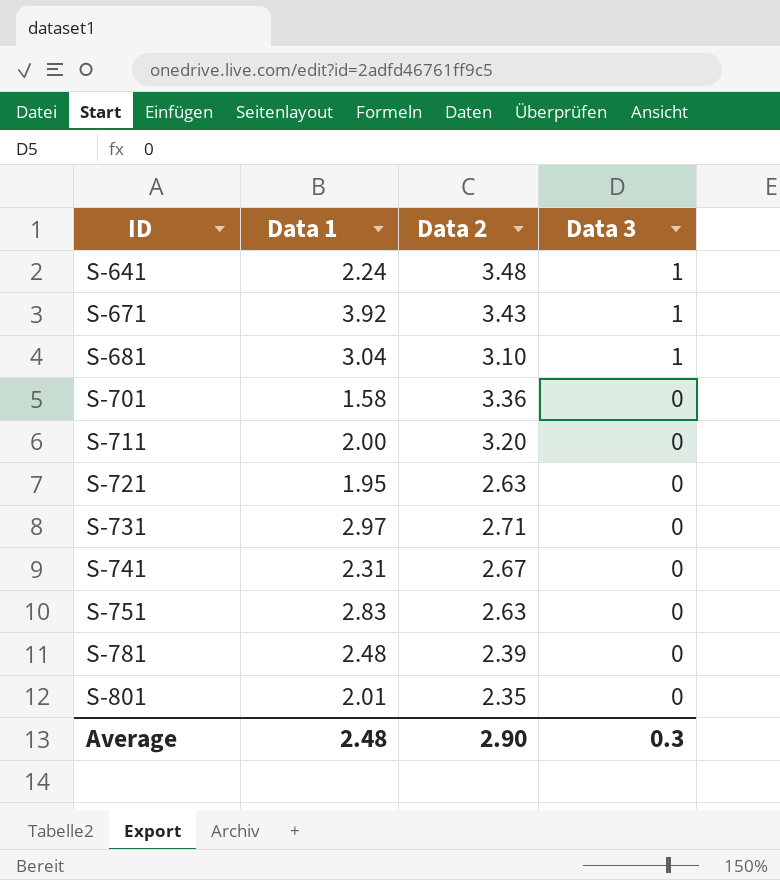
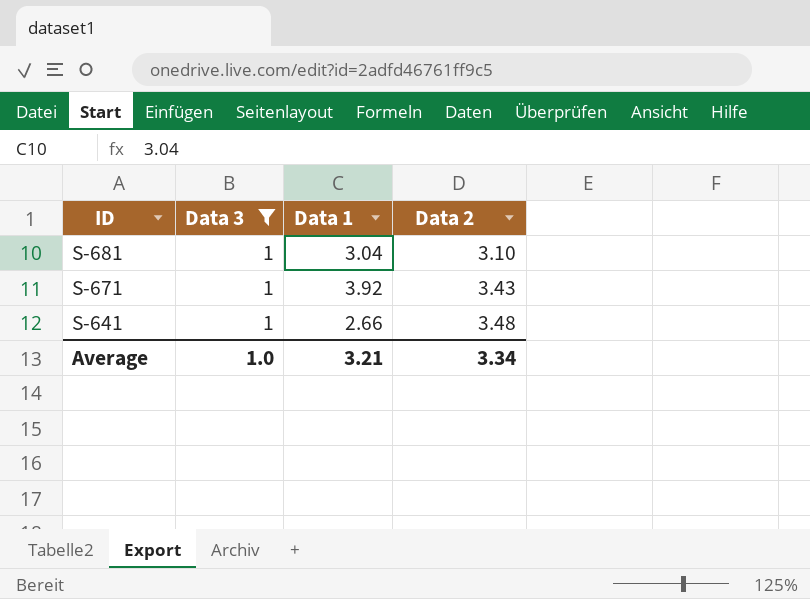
filter: none -> Data 3 = 1
row order: ID ascending -> ID descending
column Data 3 | position: 4 -> 2
S-641 | Data 1: 2.24 -> 2.66
Average | Data 3: 0.3 -> 1.0
Average | Data 1: 2.48 -> 3.21
Average | Data 2: 2.90 -> 3.34

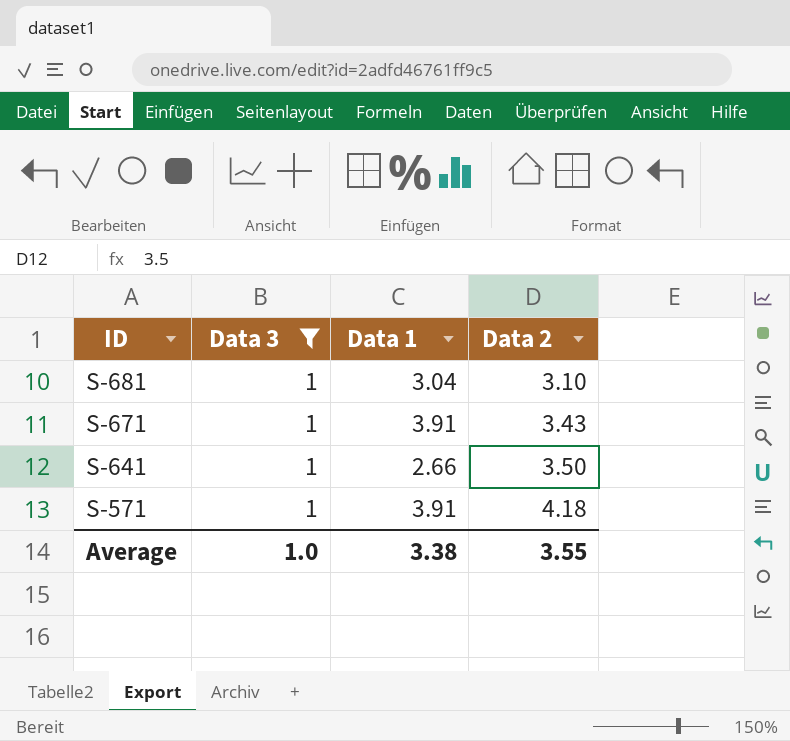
S-671 | Data 1: 3.92 -> 3.91
S-641 | Data 2: 3.48 -> 3.50
row S-571: none -> 1 | 3.91 | 4.18
Average | Data 1: 3.21 -> 3.38
Average | Data 2: 3.34 -> 3.55

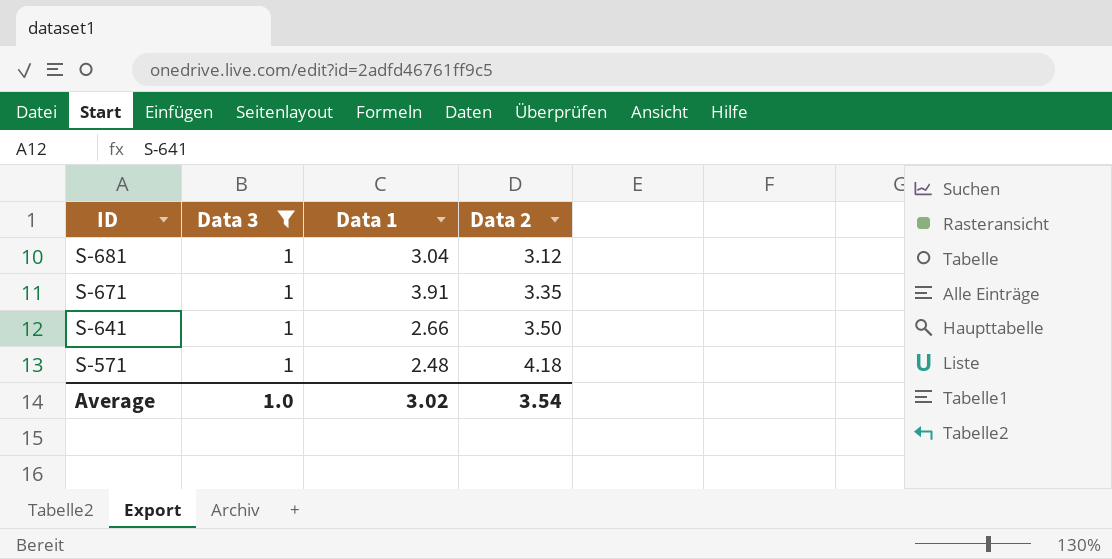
S-681 | Data 2: 3.10 -> 3.12
S-671 | Data 2: 3.43 -> 3.35
S-571 | Data 1: 3.91 -> 2.48
Average | Data 1: 3.38 -> 3.02
Average | Data 2: 3.55 -> 3.54

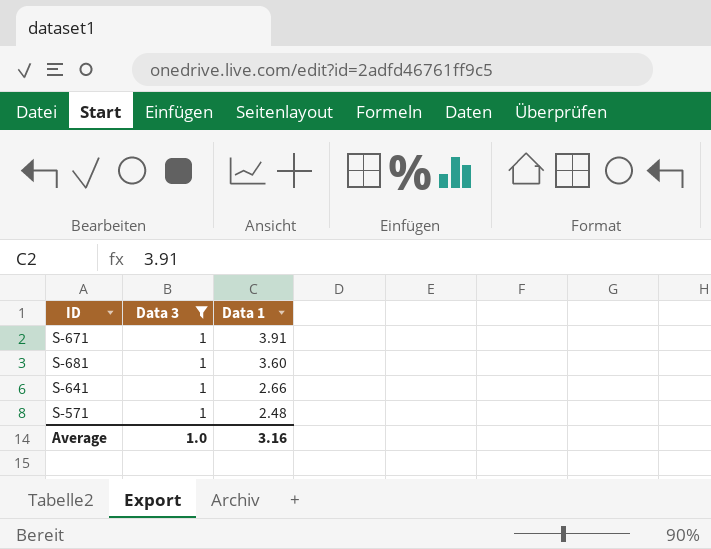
row order: ID descending -> Data 1 descending
column Data 2 | position: 4 -> none
S-681 | Data 1: 3.04 -> 3.60
Average | Data 1: 3.02 -> 3.16

